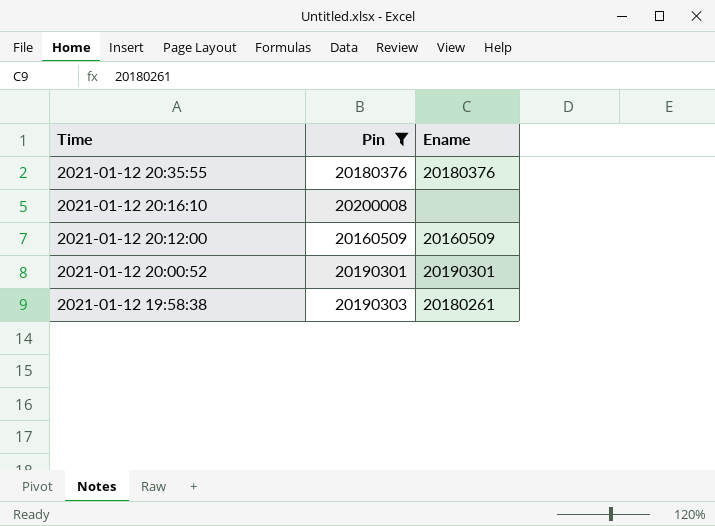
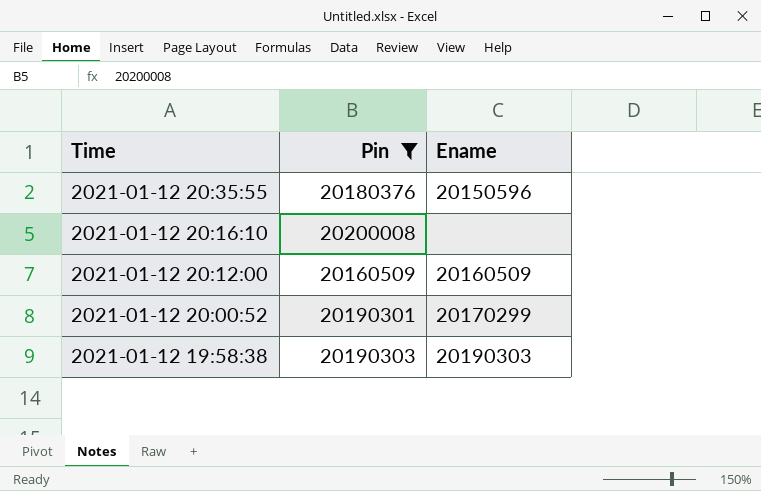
2021-01-12 20:35:55 | Ename: 20180376 -> 20150596
2021-01-12 20:00:52 | Ename: 20190301 -> 20170299
2021-01-12 19:58:38 | Ename: 20180261 -> 20190303

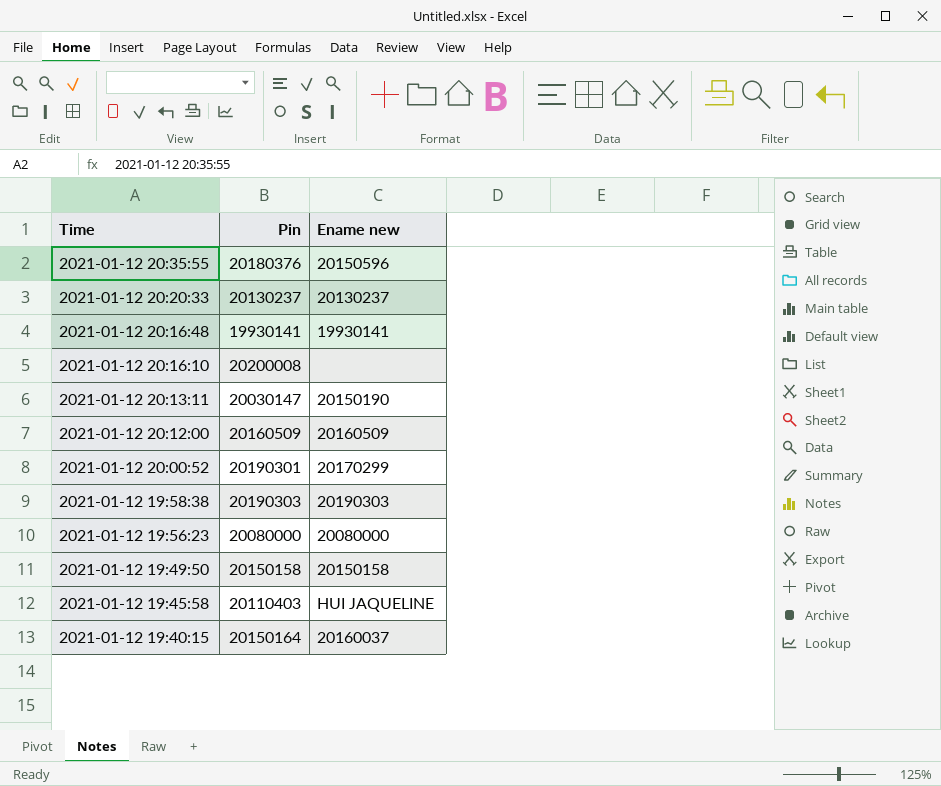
filter: Pin >= 20160509 -> none
column name: Ename -> Ename new

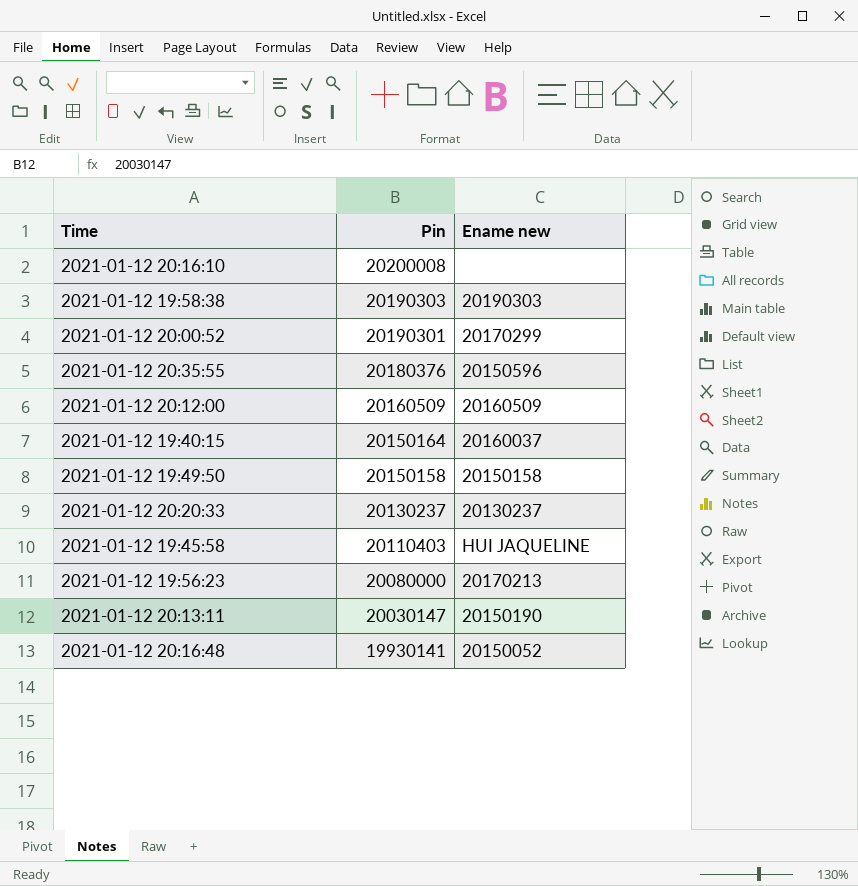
row order: Time descending -> Pin descending
2021-01-12 19:56:23 | Ename new: 20080000 -> 20170213
2021-01-12 20:16:48 | Ename new: 19930141 -> 20150052

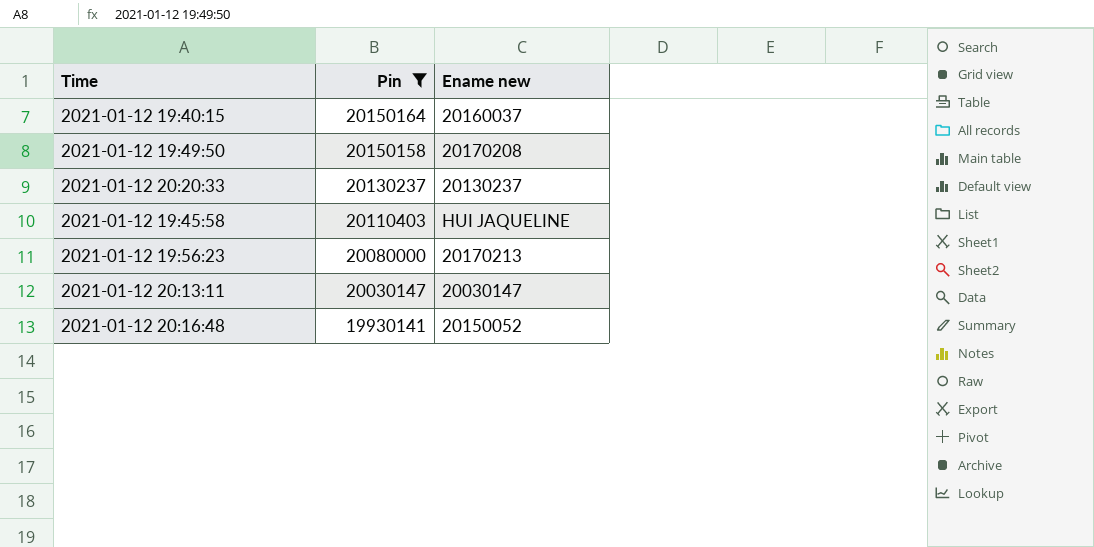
filter: none -> Pin <= 20150164
2021-01-12 19:49:50 | Ename new: 20150158 -> 20170208
2021-01-12 20:13:11 | Ename new: 20150190 -> 20030147

